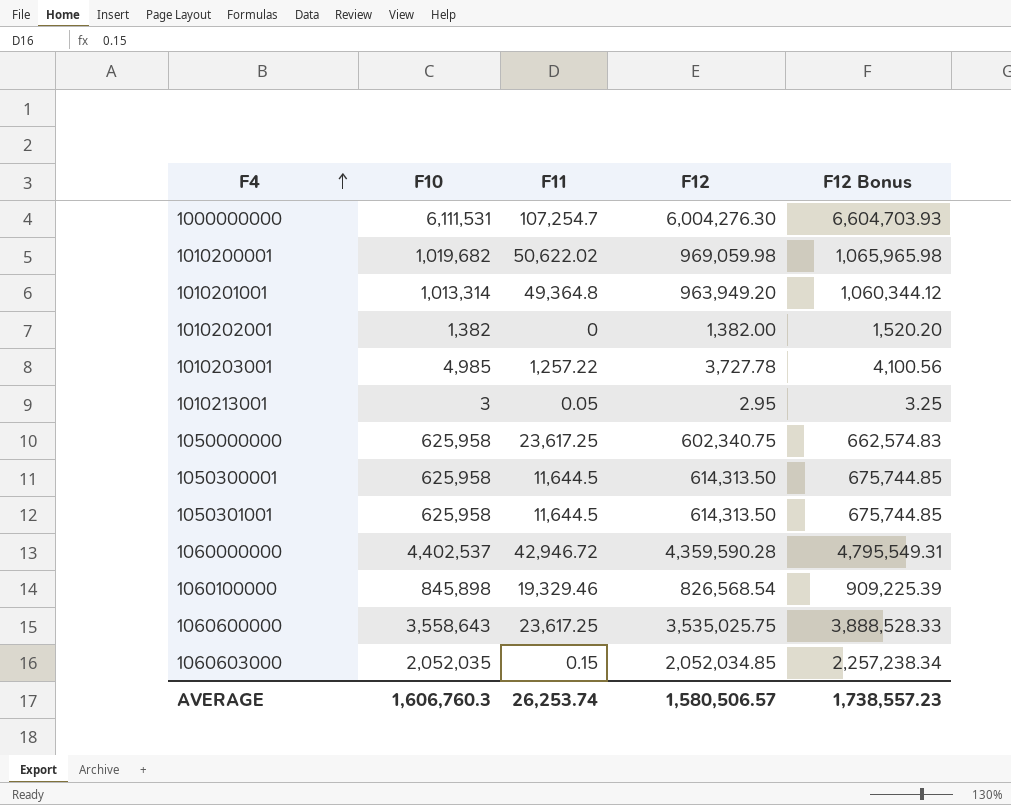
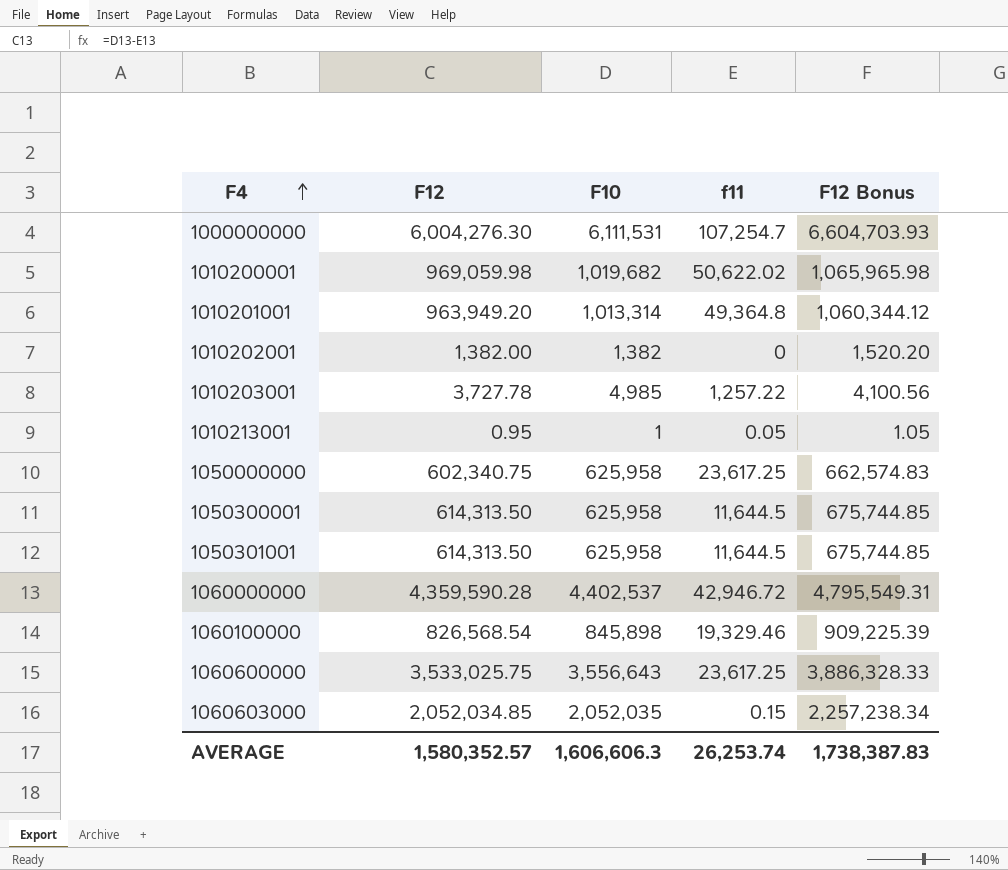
column F12 | position: 4 -> 2
column name: F11 -> f11
1010213001 | F12: 2.95 -> 0.95
1010213001 | F10: 3 -> 1
1010213001 | F12 Bonus: 3.25 -> 1.05
1060600000 | F12: 3,535,025.75 -> 3,533,025.75
1060600000 | F10: 3,558,643 -> 3,556,643
1060600000 | F12 Bonus: 3,888,528.33 -> 3,886,328.33
AVERAGE | F12: 1,580,506.57 -> 1,580,352.57
AVERAGE | F10: 1,606,760.3 -> 1,606,606.3
AVERAGE | F12 Bonus: 1,738,557.23 -> 1,738,387.83

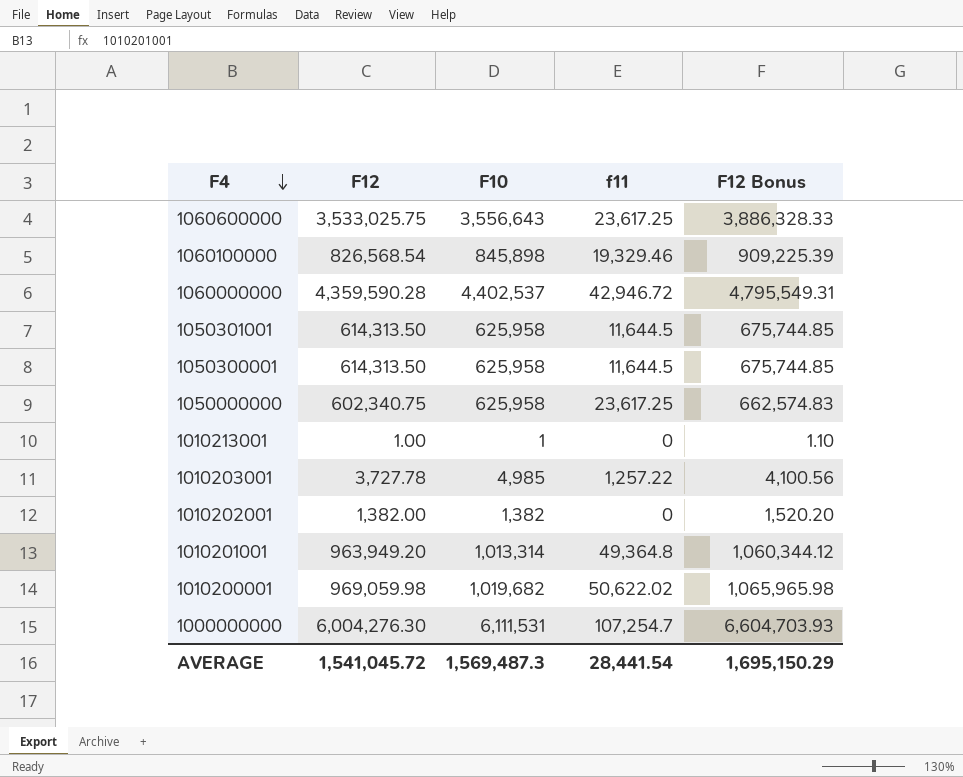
row order: F4 ascending -> F4 descending
row 1060603000: 2,052,034.85 | 2,052,035 | 0.15 | 2,257,238.34 -> none
1010213001 | F12: 0.95 -> 1.00
1010213001 | f11: 0.05 -> 0
1010213001 | F12 Bonus: 1.05 -> 1.10
AVERAGE | F12: 1,580,352.57 -> 1,541,045.72
AVERAGE | F10: 1,606,606.3 -> 1,569,487.3
AVERAGE | f11: 26,253.74 -> 28,441.54
AVERAGE | F12 Bonus: 1,738,387.83 -> 1,695,150.29

